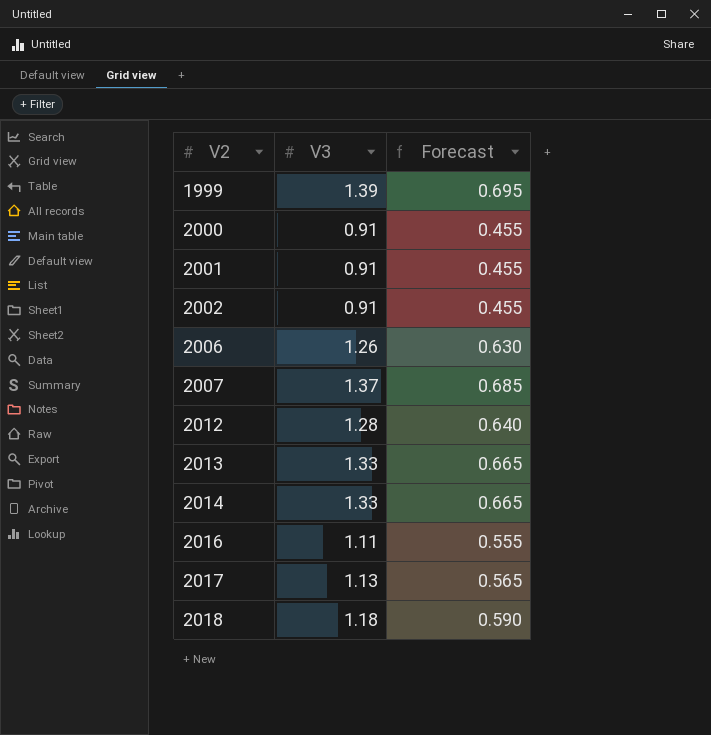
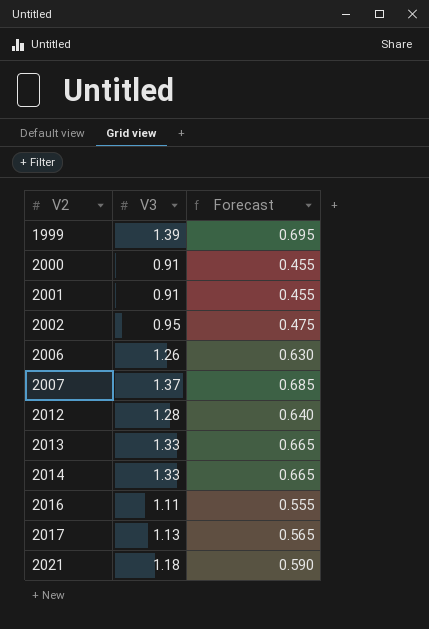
row 2018: 1.18 | 0.590 -> none
2002 | V3: 0.91 -> 0.95
2002 | Forecast: 0.455 -> 0.475
row 2021: none -> 1.18 | 0.590

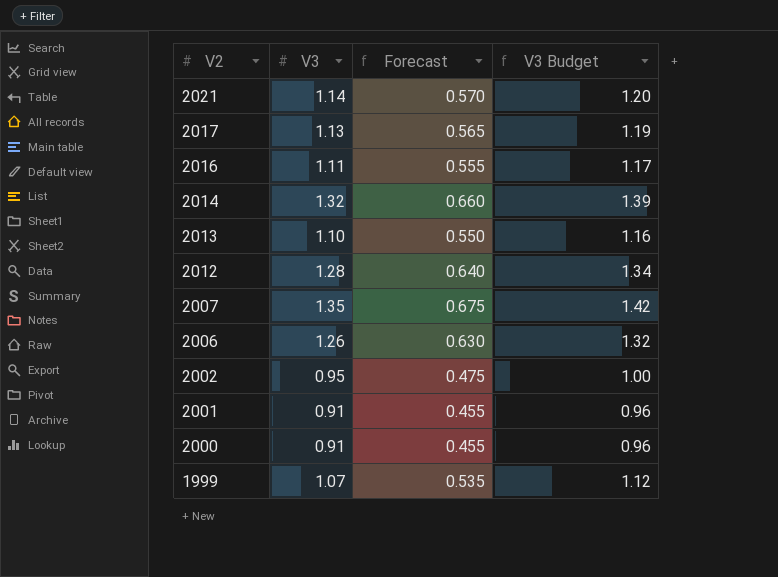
row order: V2 ascending -> V2 descending
column V3 Budget | formula: none -> [V3] * 1.05
2021 | V3: 1.18 -> 1.14
2021 | Forecast: 0.590 -> 0.570
2014 | V3: 1.33 -> 1.32
2014 | Forecast: 0.665 -> 0.660
2013 | V3: 1.33 -> 1.10
2013 | Forecast: 0.665 -> 0.550
2007 | V3: 1.37 -> 1.35
2007 | Forecast: 0.685 -> 0.675
1999 | V3: 1.39 -> 1.07
1999 | Forecast: 0.695 -> 0.535

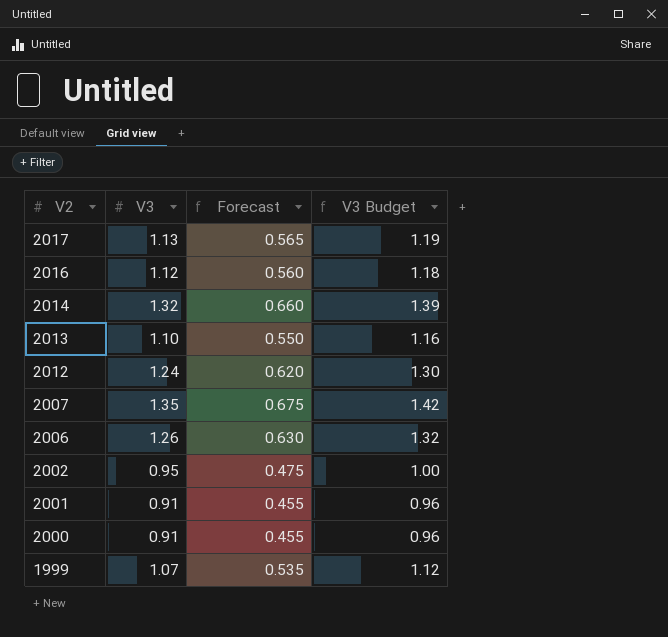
row 2021: 1.14 | 0.570 | 1.20 -> none
2016 | V3: 1.11 -> 1.12
2016 | Forecast: 0.555 -> 0.560
2016 | V3 Budget: 1.17 -> 1.18
2012 | V3: 1.28 -> 1.24
2012 | Forecast: 0.640 -> 0.620
2012 | V3 Budget: 1.34 -> 1.30

